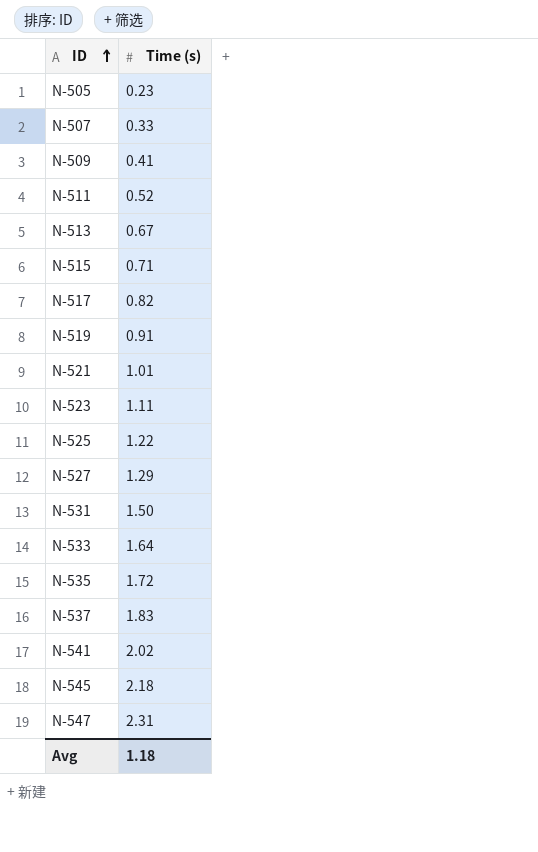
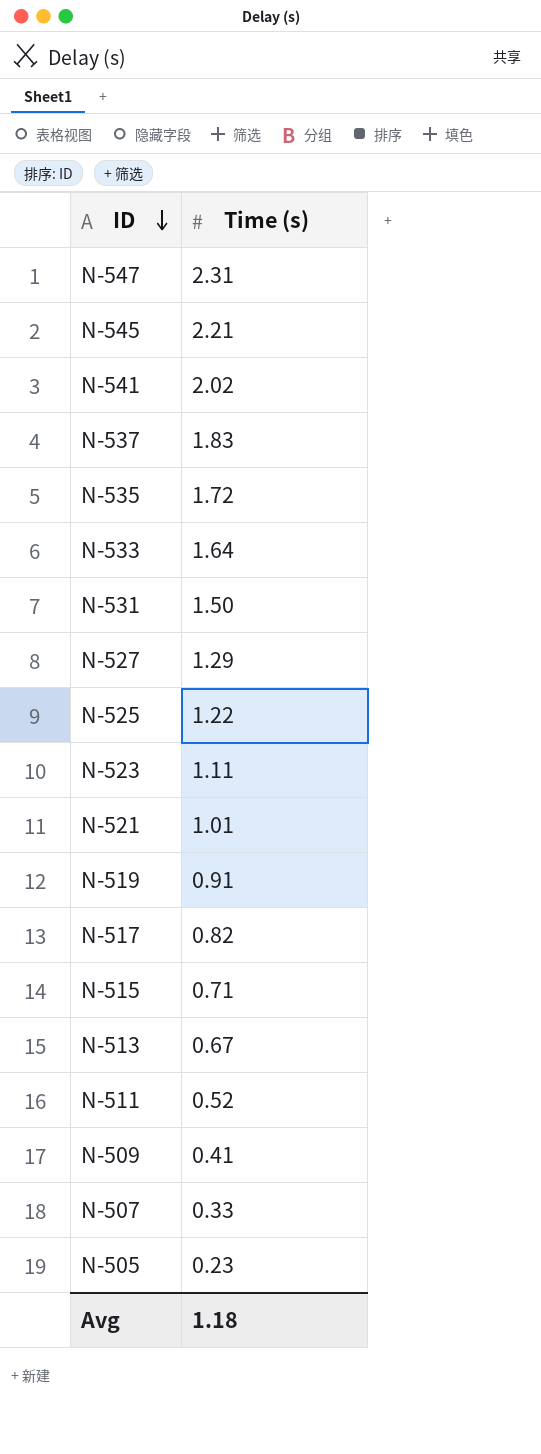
row order: ID ascending -> ID descending
N-545 | Time (s): 2.18 -> 2.21

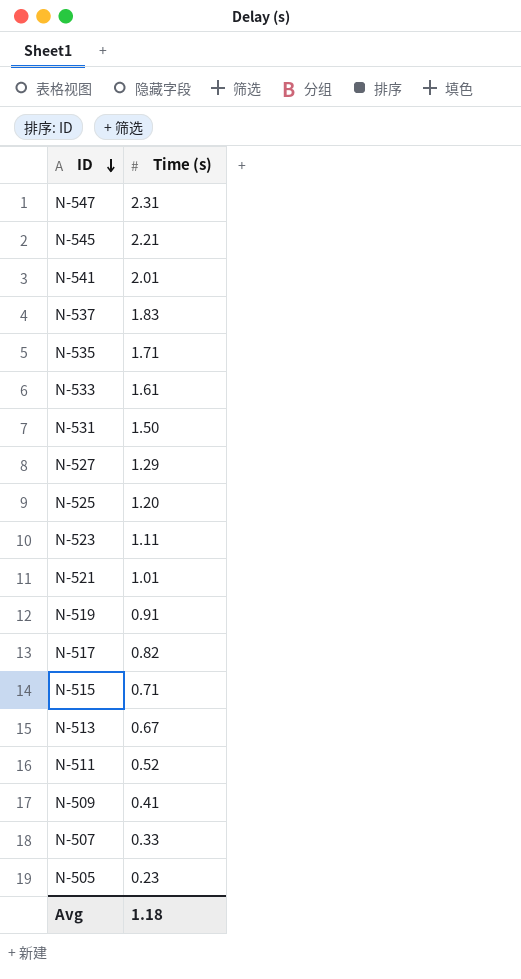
N-541 | Time (s): 2.02 -> 2.01
N-535 | Time (s): 1.72 -> 1.71
N-533 | Time (s): 1.64 -> 1.61
N-525 | Time (s): 1.22 -> 1.20

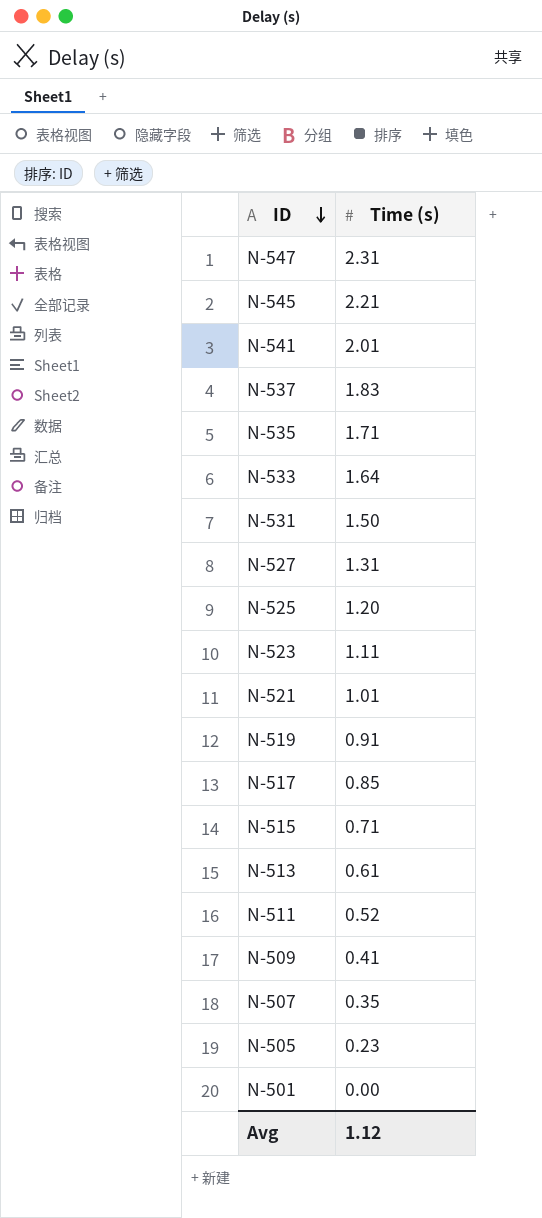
N-533 | Time (s): 1.61 -> 1.64
N-527 | Time (s): 1.29 -> 1.31
N-517 | Time (s): 0.82 -> 0.85
N-513 | Time (s): 0.67 -> 0.61
N-507 | Time (s): 0.33 -> 0.35
row N-501: none -> 0.00
Avg | Time (s): 1.18 -> 1.12

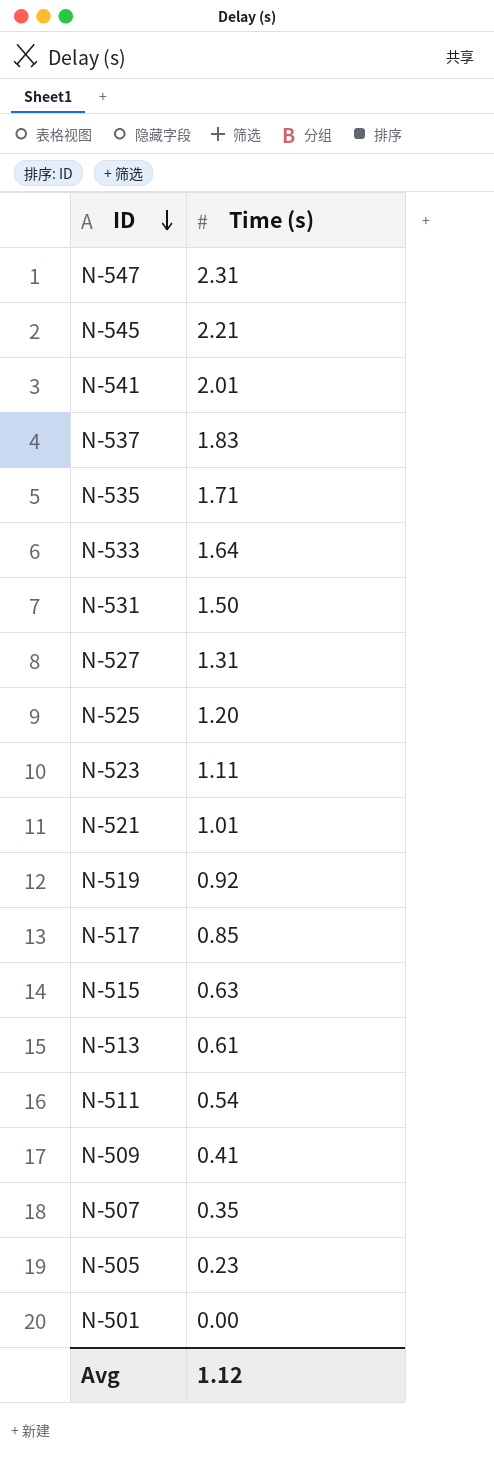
N-519 | Time (s): 0.91 -> 0.92
N-515 | Time (s): 0.71 -> 0.63
N-511 | Time (s): 0.52 -> 0.54

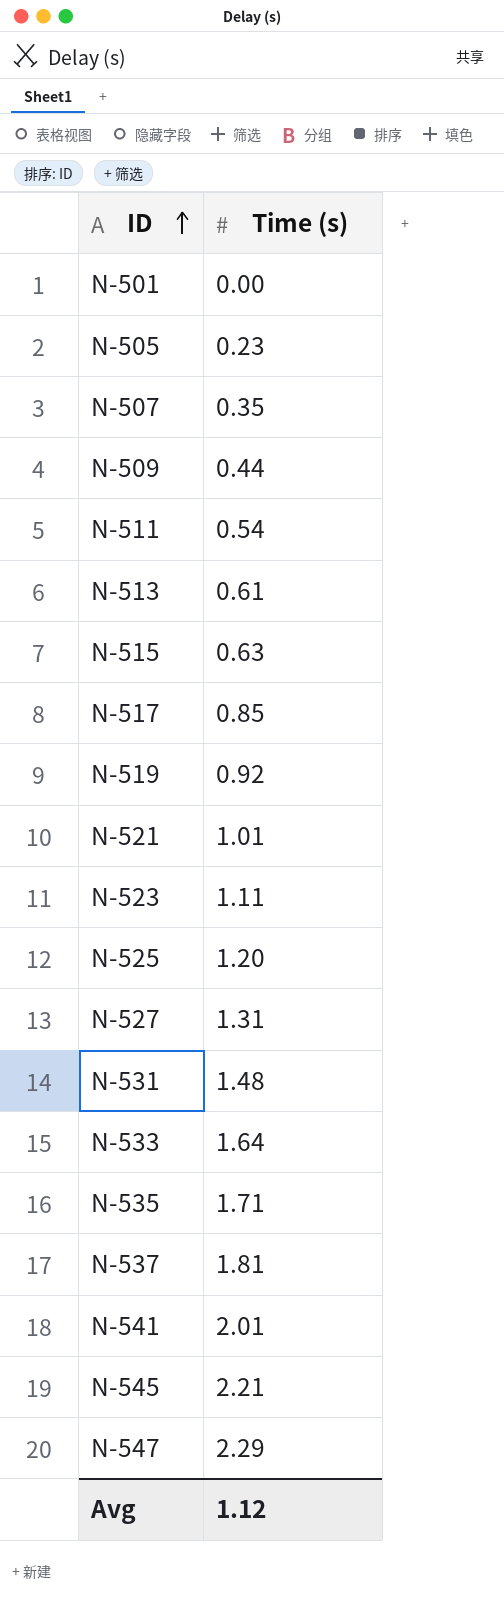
row order: ID descending -> ID ascending
N-509 | Time (s): 0.41 -> 0.44
N-531 | Time (s): 1.50 -> 1.48
N-537 | Time (s): 1.83 -> 1.81
N-547 | Time (s): 2.31 -> 2.29

